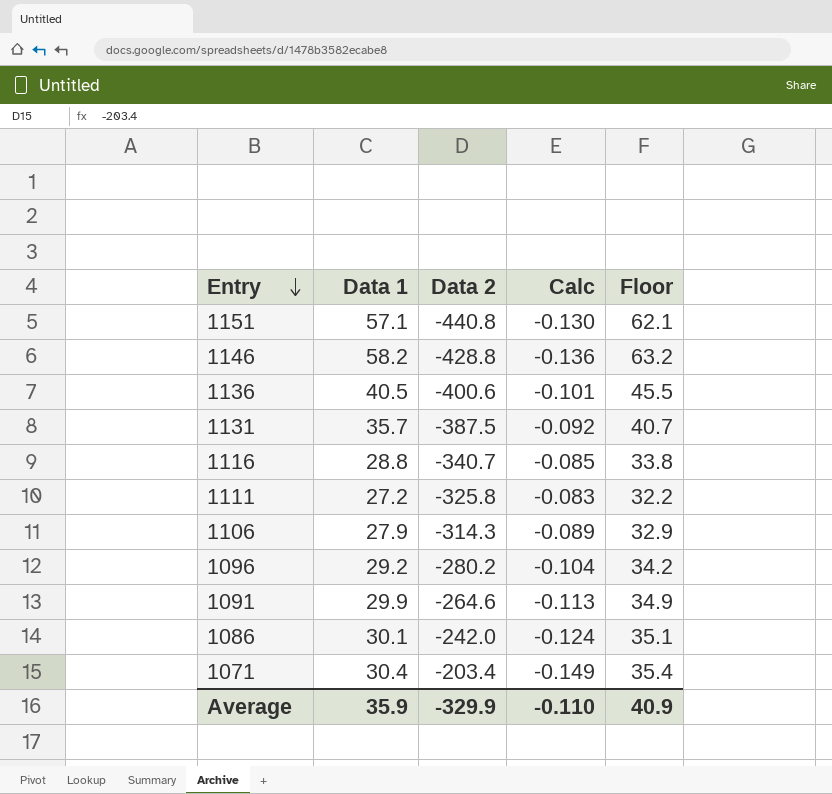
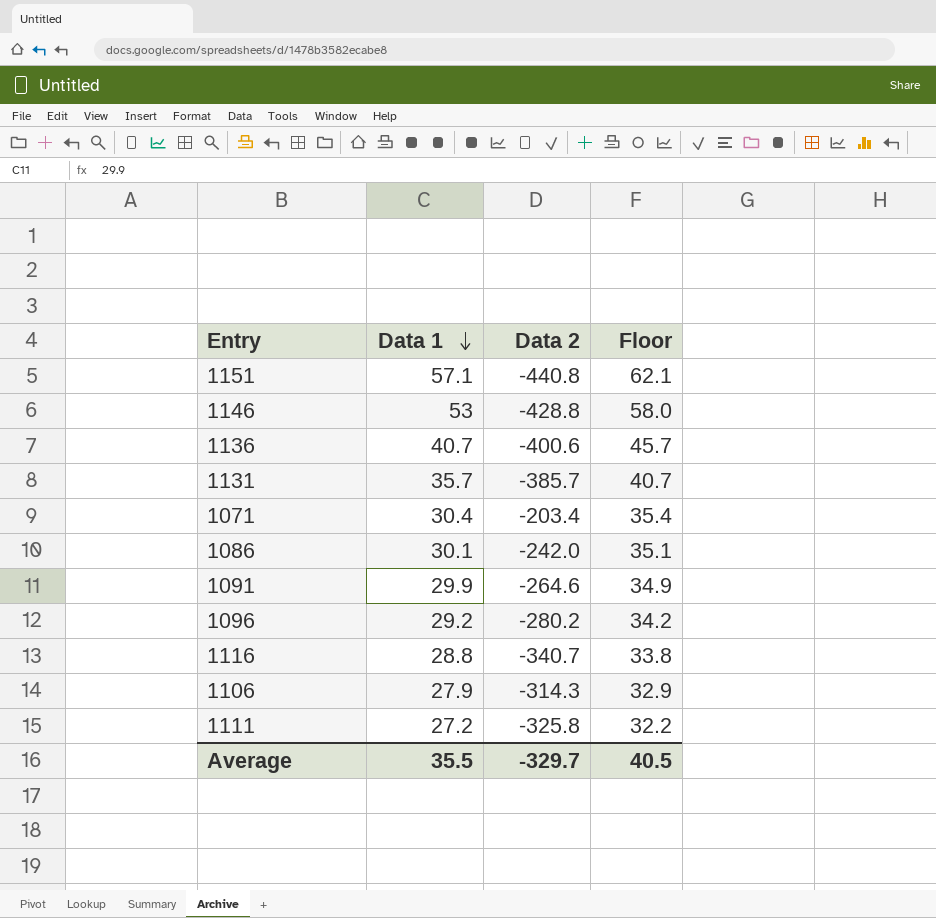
row order: Entry descending -> Data 1 descending
column Calc | formula: [Data 1] / [Data 2] -> none
1146 | Data 1: 58.2 -> 53
1146 | Floor: 63.2 -> 58.0
1136 | Data 1: 40.5 -> 40.7
1136 | Floor: 45.5 -> 45.7
1131 | Data 2: -387.5 -> -385.7
Average | Data 1: 35.9 -> 35.5
Average | Data 2: -329.9 -> -329.7
Average | Floor: 40.9 -> 40.5

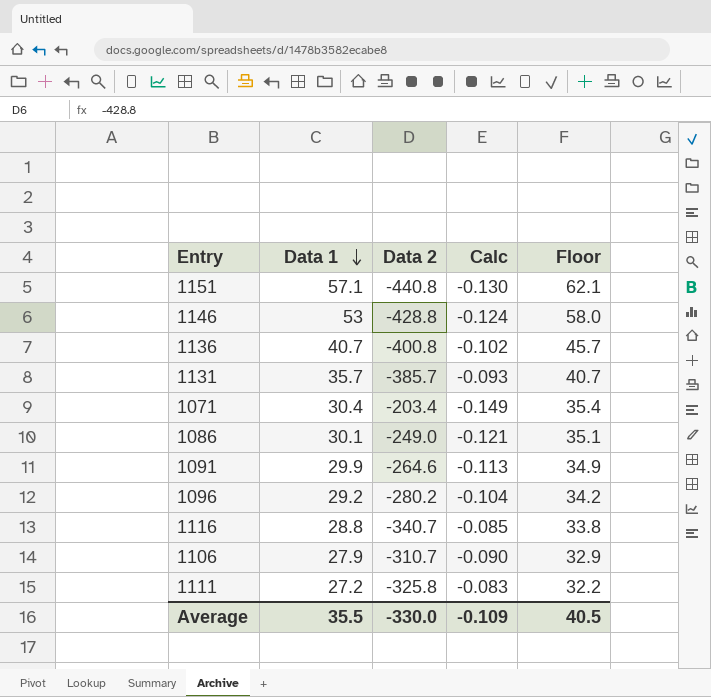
column Calc | formula: none -> [Data 1] / [Data 2]
1136 | Data 2: -400.6 -> -400.8
1086 | Data 2: -242.0 -> -249.0
1106 | Data 2: -314.3 -> -310.7
Average | Data 2: -329.7 -> -330.0

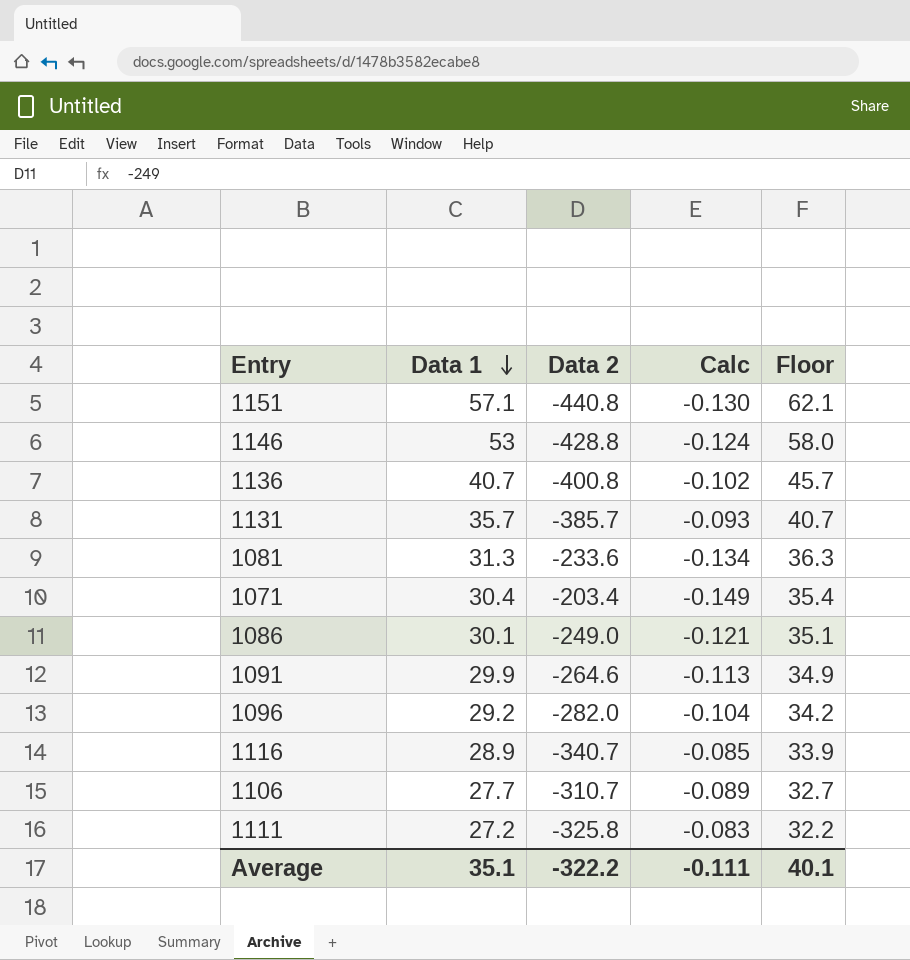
row 1081: none -> 31.3 | -233.6 | -0.134 | 36.3
1096 | Data 2: -280.2 -> -282.0
1116 | Data 1: 28.8 -> 28.9
1116 | Floor: 33.8 -> 33.9
1106 | Data 1: 27.9 -> 27.7
1106 | Calc: -0.090 -> -0.089
1106 | Floor: 32.9 -> 32.7
Average | Data 1: 35.5 -> 35.1
Average | Data 2: -330.0 -> -322.2
Average | Calc: -0.109 -> -0.111
Average | Floor: 40.5 -> 40.1

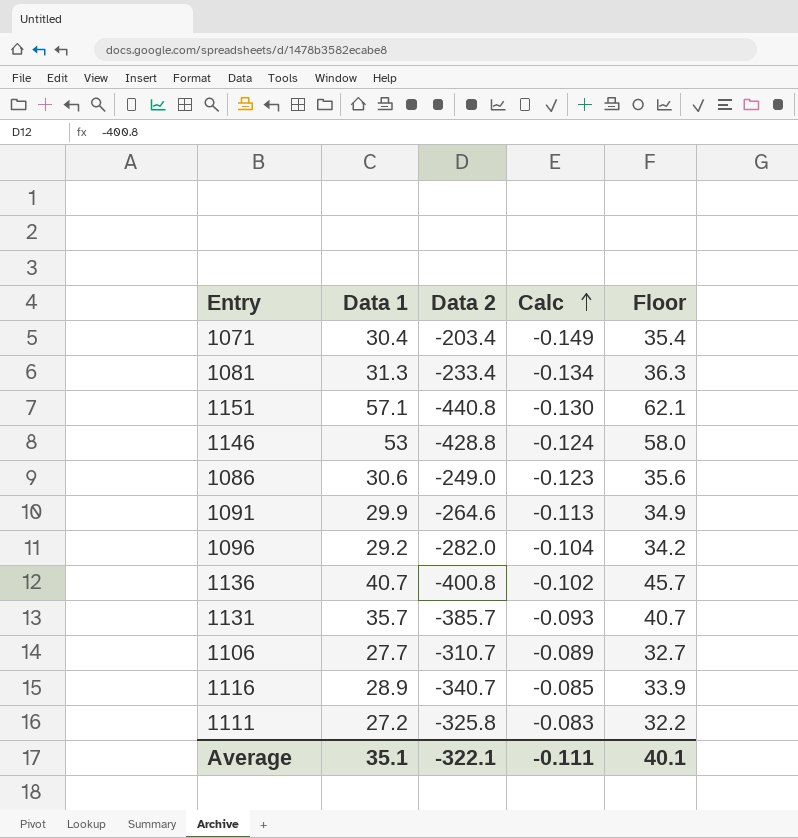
row order: Data 1 descending -> Calc ascending
1081 | Data 2: -233.6 -> -233.4
1086 | Data 1: 30.1 -> 30.6
1086 | Calc: -0.121 -> -0.123
1086 | Floor: 35.1 -> 35.6
Average | Data 2: -322.2 -> -322.1

